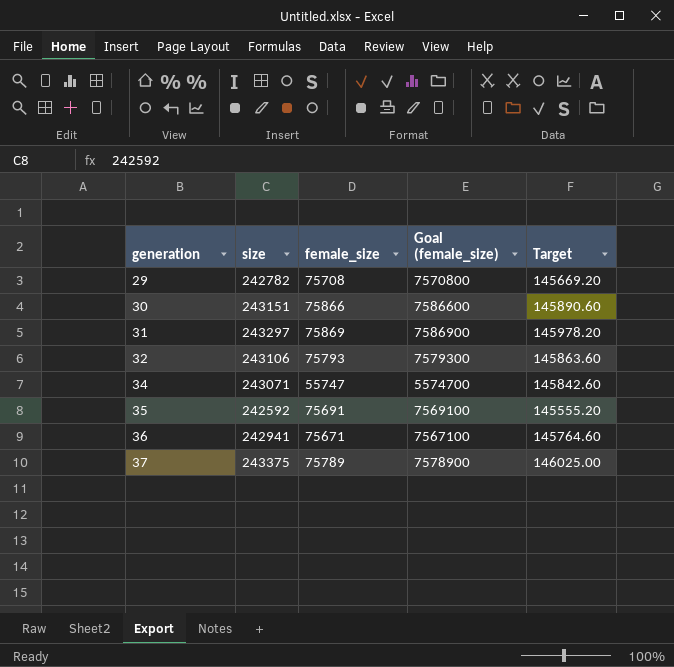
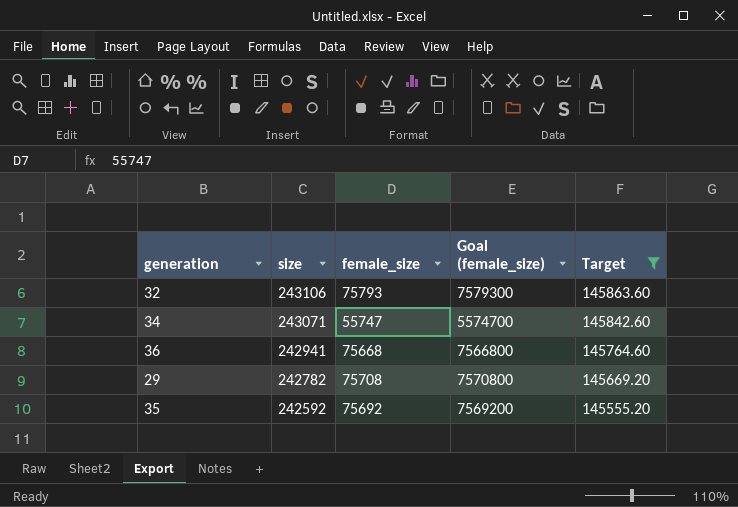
filter: none -> Target <= 145863.60
row order: generation ascending -> size descending
36 | female_size: 75671 -> 75668
36 | Goal (female_size): 7567100 -> 7566800
35 | female_size: 75691 -> 75692
35 | Goal (female_size): 7569100 -> 7569200

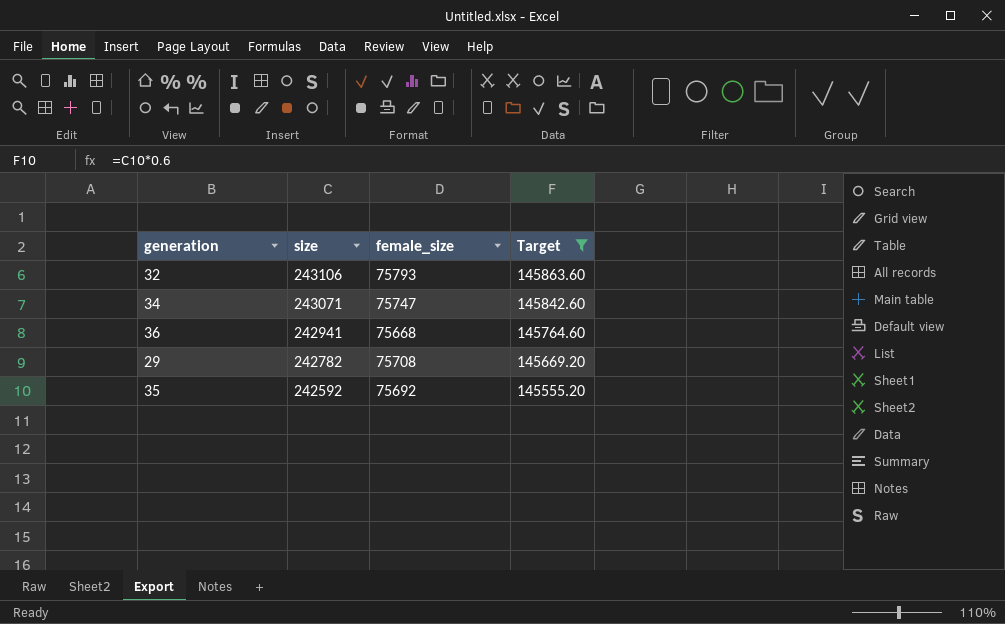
column Goal (female_size) | formula: [female_size] * 100 -> none
34 | female_size: 55747 -> 75747

